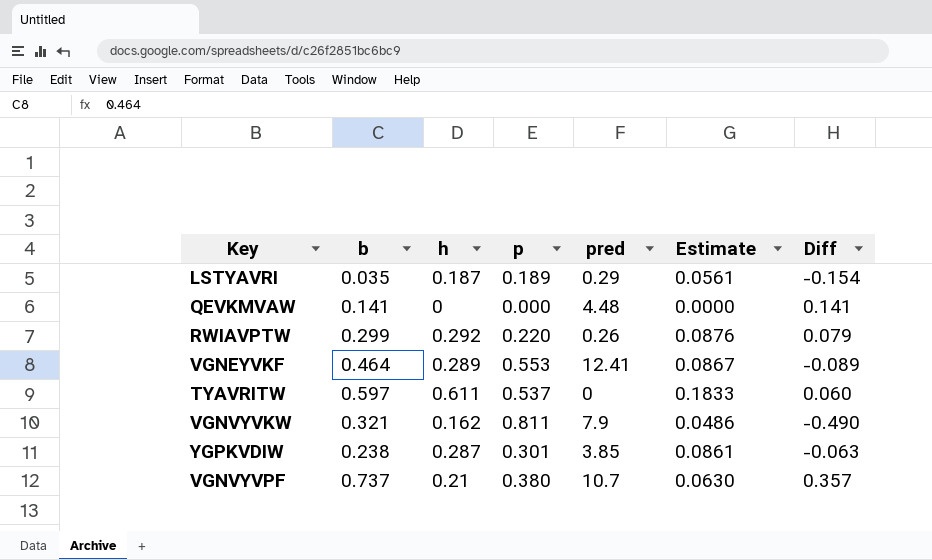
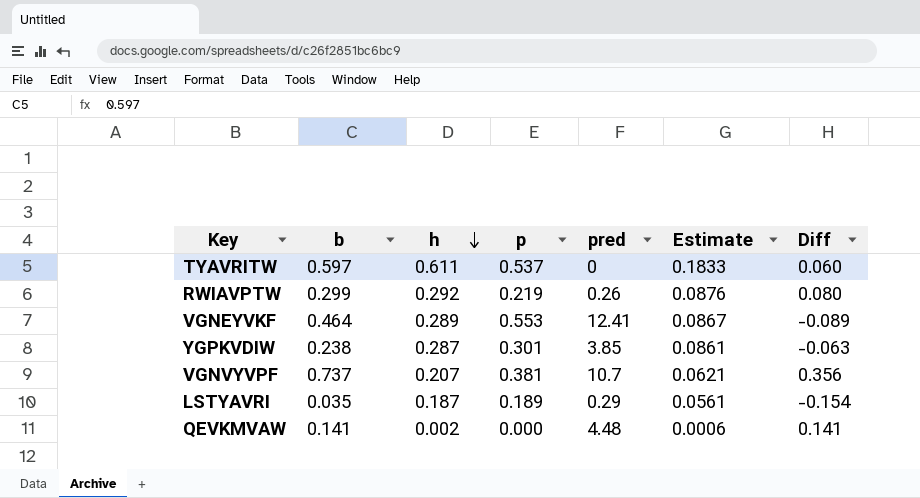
row order: none -> h descending
row VGNVYVKW: 0.321 | 0.162 | 0.811 | 7.9 | 0.0486 | -0.490 -> none
RWIAVPTW | p: 0.220 -> 0.219
RWIAVPTW | Diff: 0.079 -> 0.080
VGNVYVPF | h: 0.21 -> 0.207
VGNVYVPF | p: 0.380 -> 0.381
VGNVYVPF | Estimate: 0.0630 -> 0.0621
VGNVYVPF | Diff: 0.357 -> 0.356
QEVKMVAW | h: 0 -> 0.002
QEVKMVAW | Estimate: 0.0000 -> 0.0006

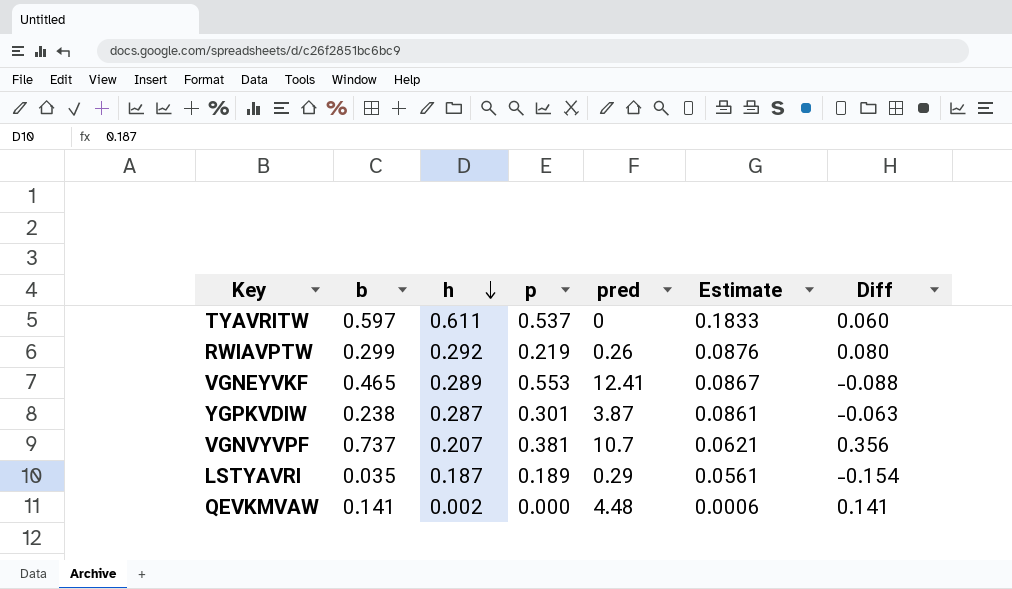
VGNEYVKF | b: 0.464 -> 0.465
VGNEYVKF | Diff: -0.089 -> -0.088
YGPKVDIW | pred: 3.85 -> 3.87

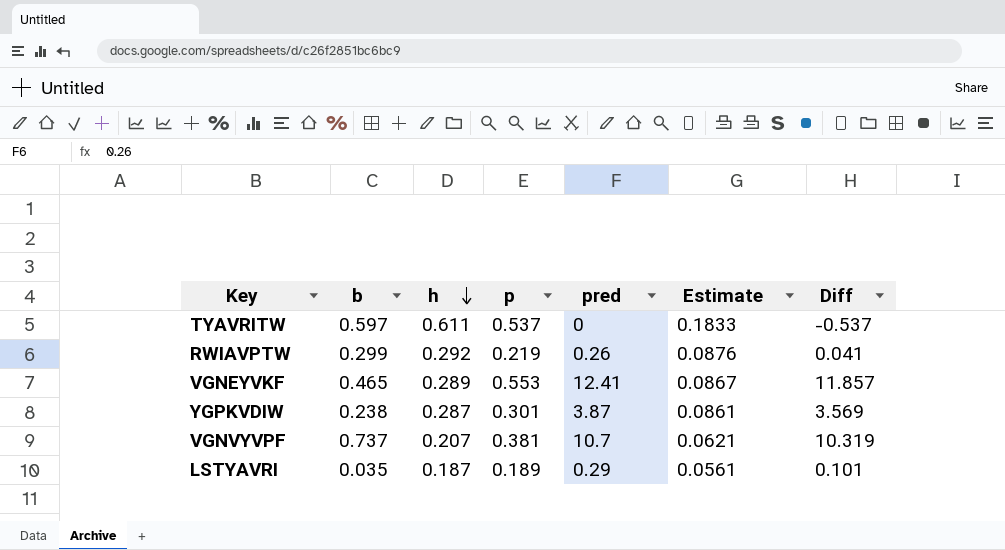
column Diff | formula: [b] - [p] -> [pred] - [p]
row QEVKMVAW: 0.141 | 0.002 | 0.000 | 4.48 | 0.0006 | 0.141 -> none

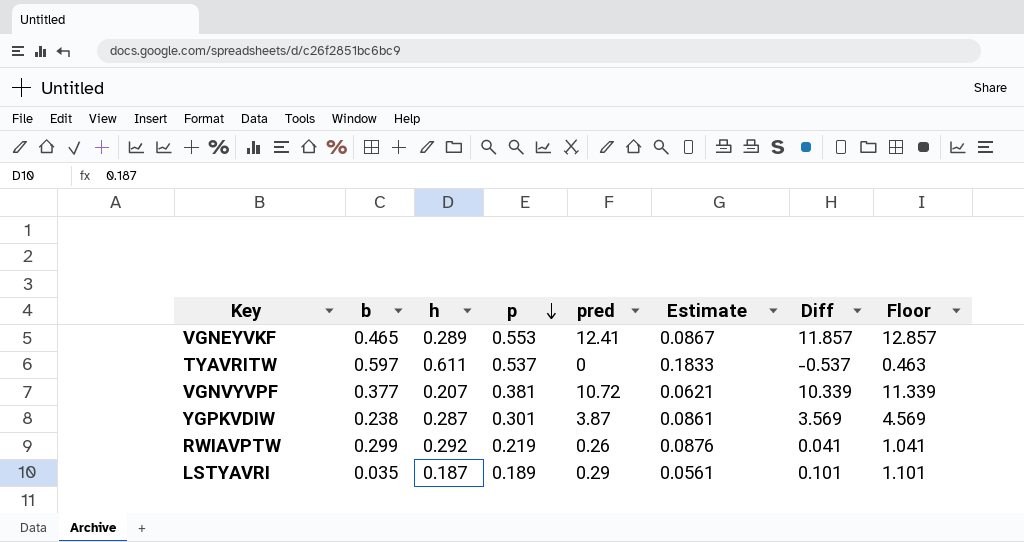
row order: h descending -> p descending
column Floor | formula: none -> [Diff] + 1
VGNVYVPF | b: 0.737 -> 0.377
VGNVYVPF | pred: 10.7 -> 10.72
VGNVYVPF | Diff: 10.319 -> 10.339

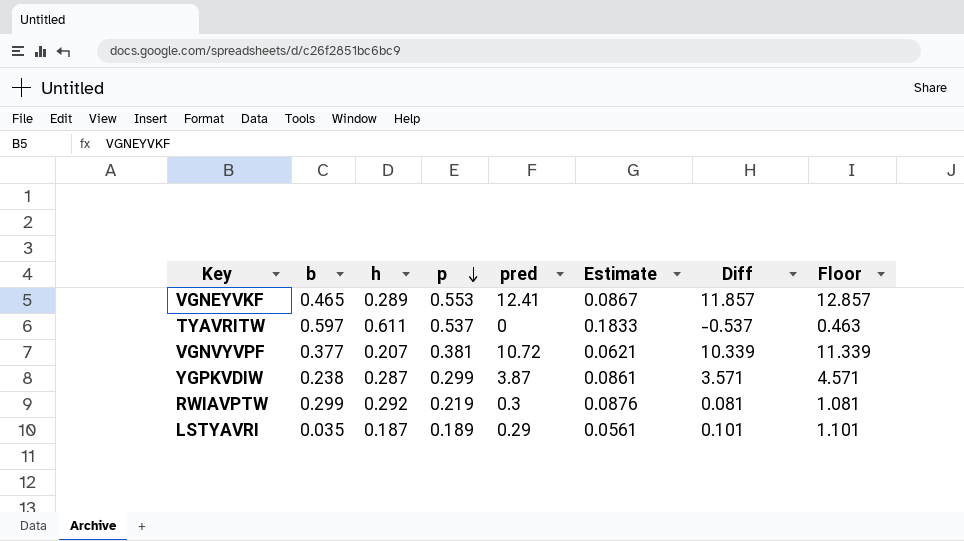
YGPKVDIW | p: 0.301 -> 0.299
YGPKVDIW | Diff: 3.569 -> 3.571
YGPKVDIW | Floor: 4.569 -> 4.571
RWIAVPTW | pred: 0.26 -> 0.3
RWIAVPTW | Diff: 0.041 -> 0.081
RWIAVPTW | Floor: 1.041 -> 1.081

